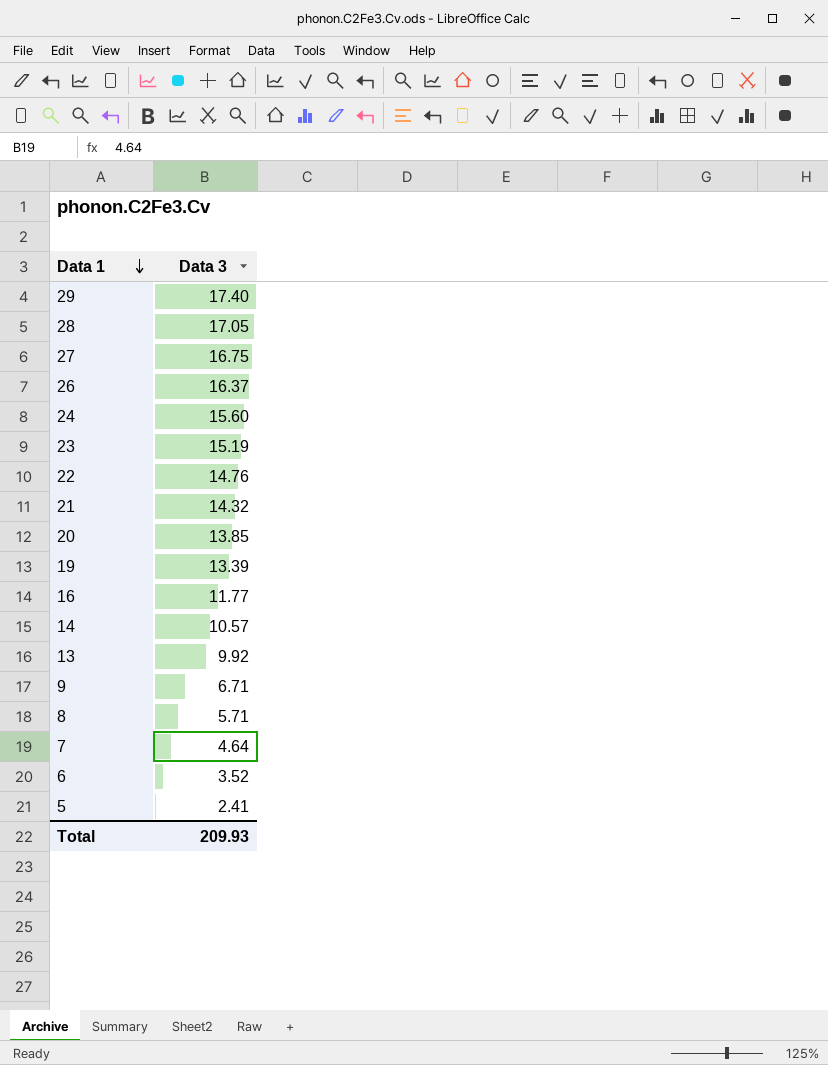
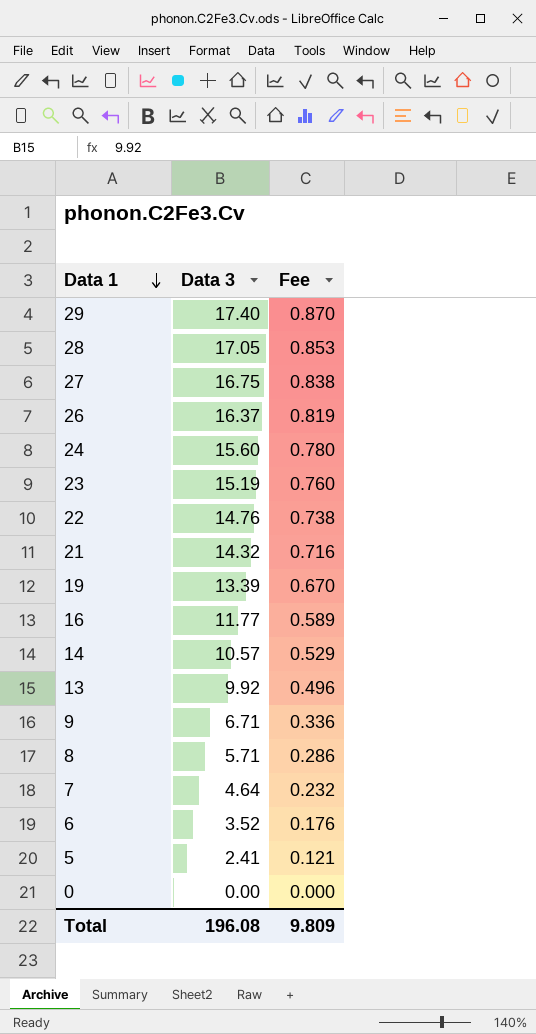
column Fee | formula: none -> [Data 3] * 0.05
row 20: 13.85 -> none
row 0: none -> 0.00 | 0.000
Total | Data 3: 209.93 -> 196.08

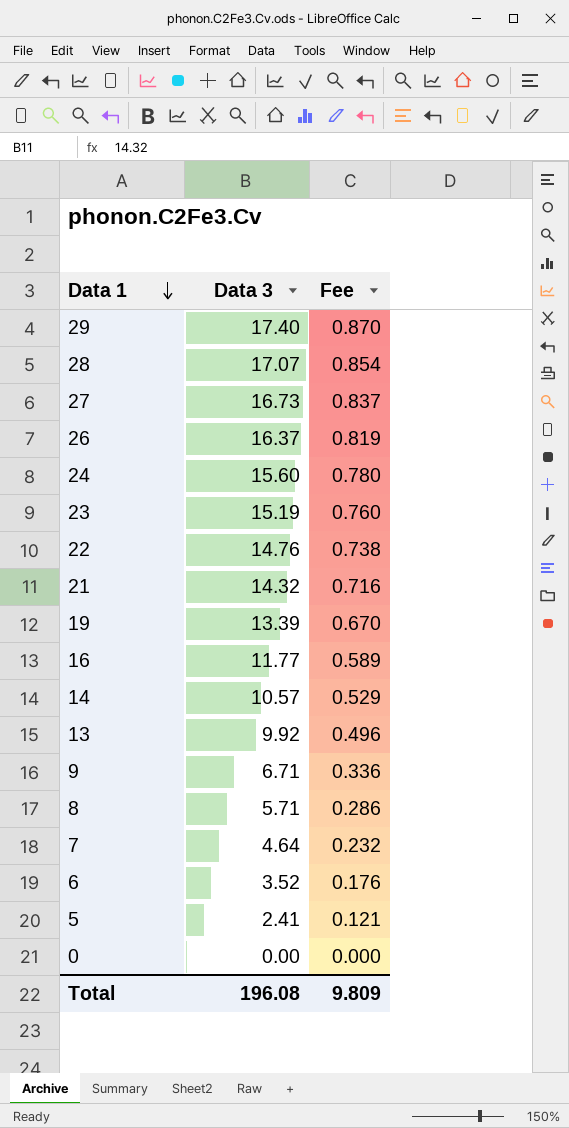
28 | Data 3: 17.05 -> 17.07
28 | Fee: 0.853 -> 0.854
27 | Data 3: 16.75 -> 16.73
27 | Fee: 0.838 -> 0.837

